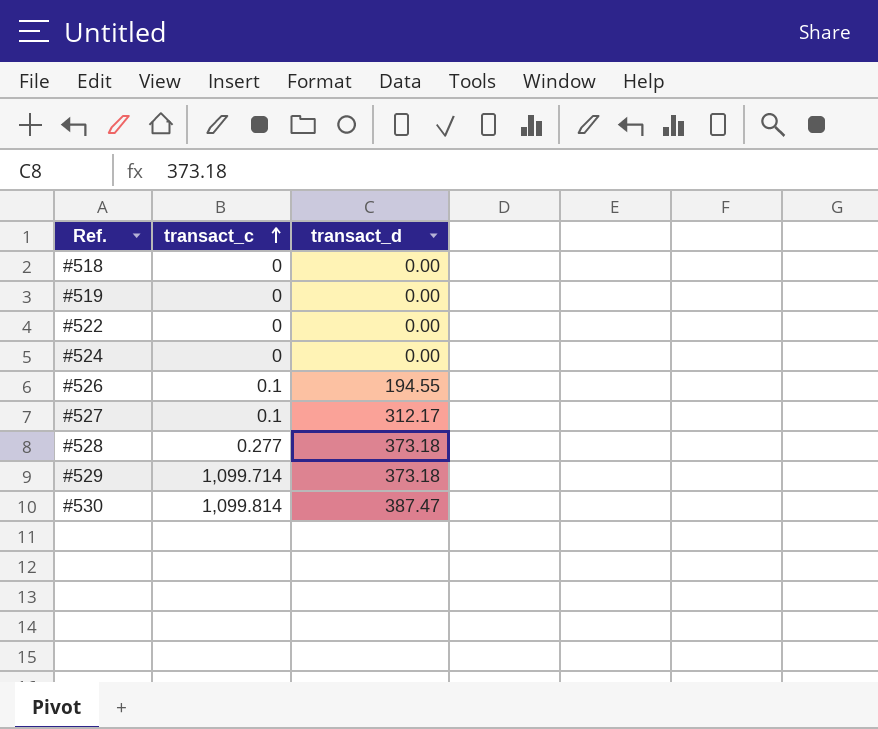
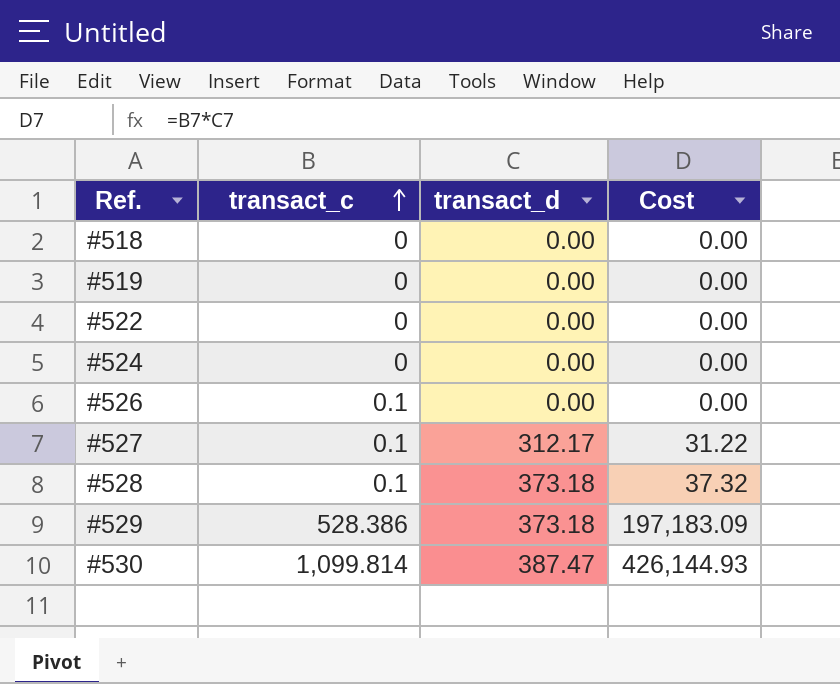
column Cost | formula: none -> [transact_c] * [transact_d]
#526 | transact_d: 194.55 -> 0.00
#528 | transact_c: 0.277 -> 0.1
#529 | transact_c: 1,099.714 -> 528.386

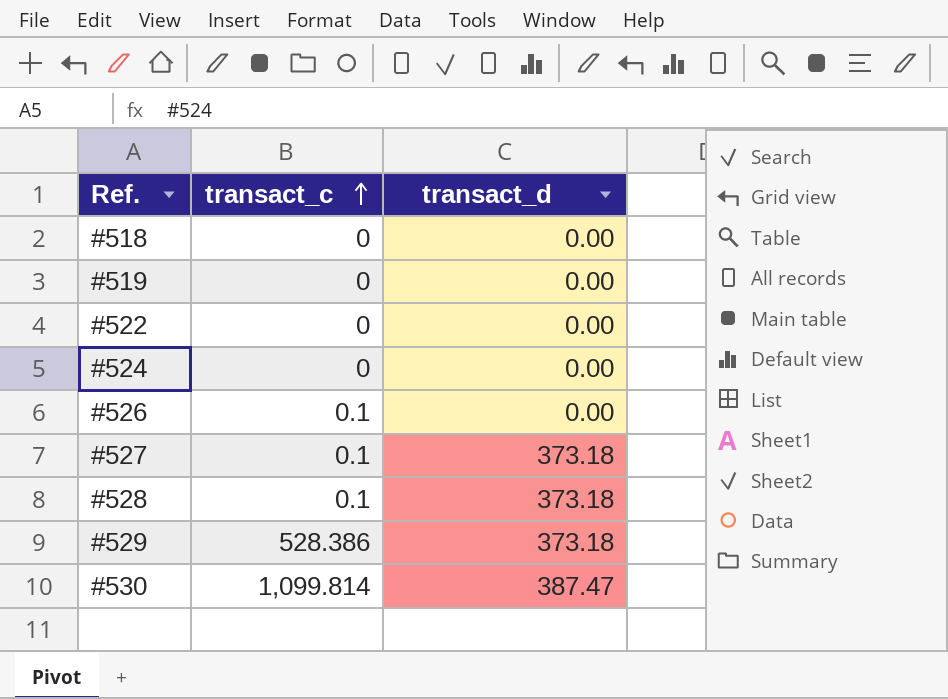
column Cost | formula: [transact_c] * [transact_d] -> none
#527 | transact_d: 312.17 -> 373.18

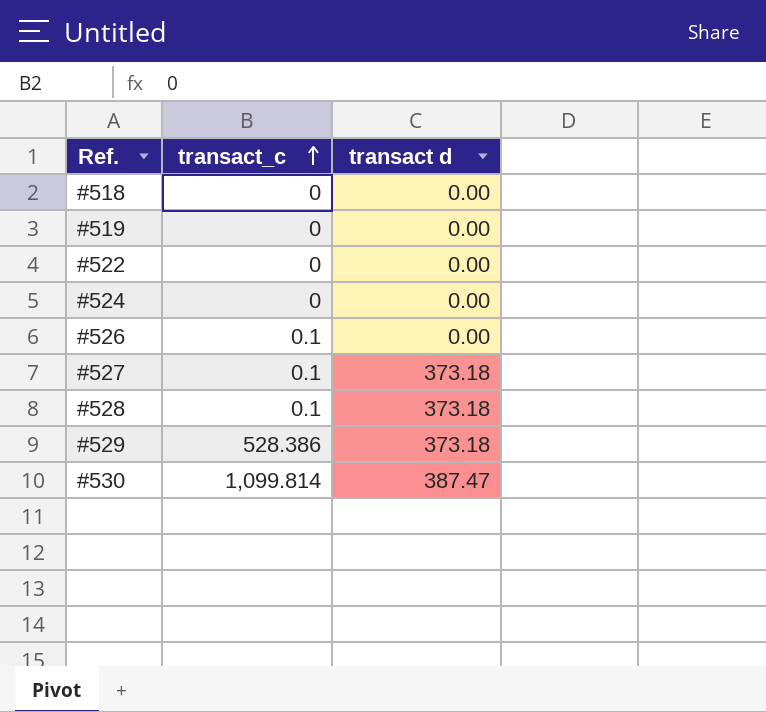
column name: transact_d -> transact d

